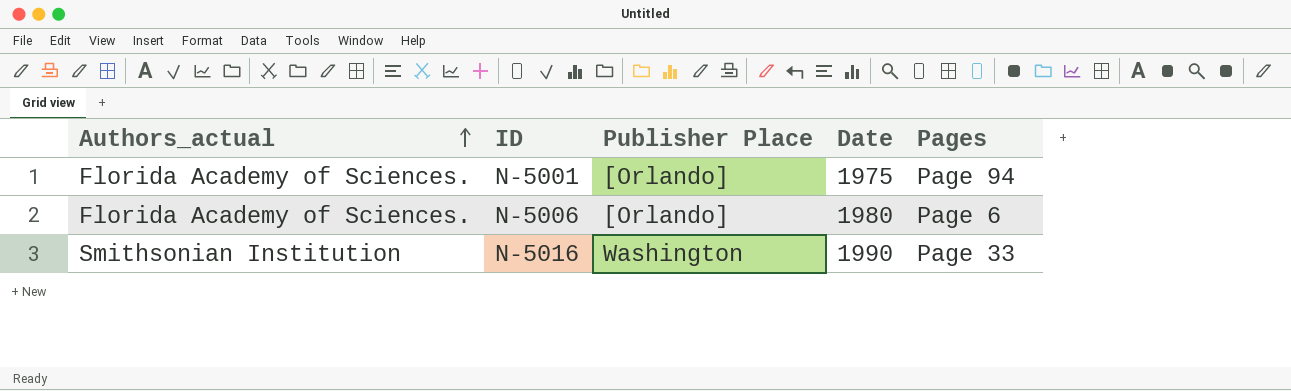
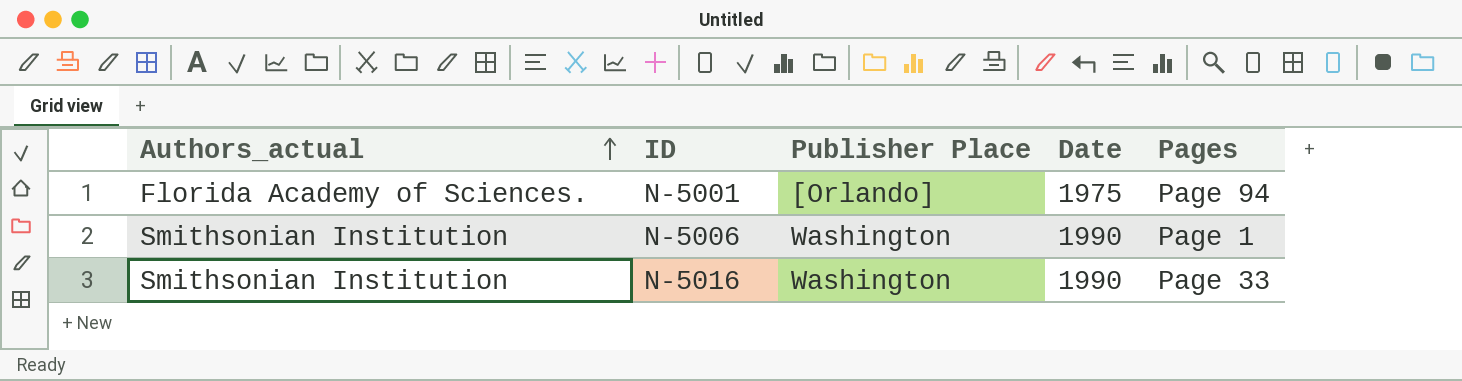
N-5006 | Authors_actual: Florida Academy of Sciences. -> Smithsonian Institution
N-5006 | Publisher Place: [Orlando] -> Washington
N-5006 | Date: 1980 -> 1990
N-5006 | Pages: Page 6 -> Page 1

